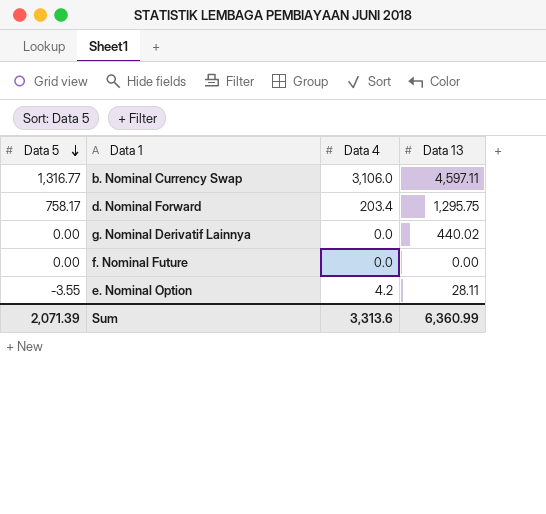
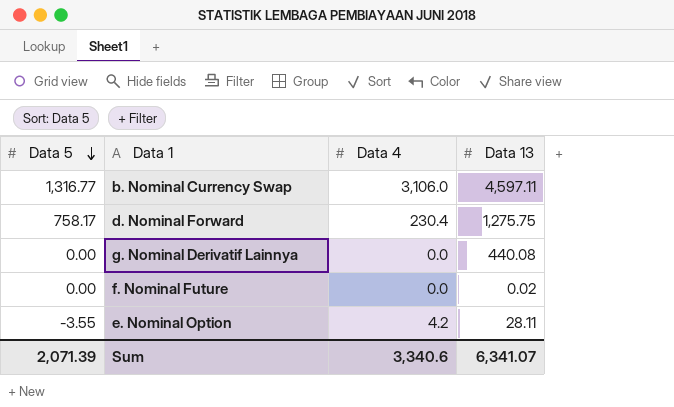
d. Nominal Forward | Data 4: 203.4 -> 230.4
d. Nominal Forward | Data 13: 1,295.75 -> 1,275.75
g. Nominal Derivatif Lainnya | Data 13: 440.02 -> 440.08
f. Nominal Future | Data 13: 0.00 -> 0.02
Sum | Data 4: 3,313.6 -> 3,340.6
Sum | Data 13: 6,360.99 -> 6,341.07

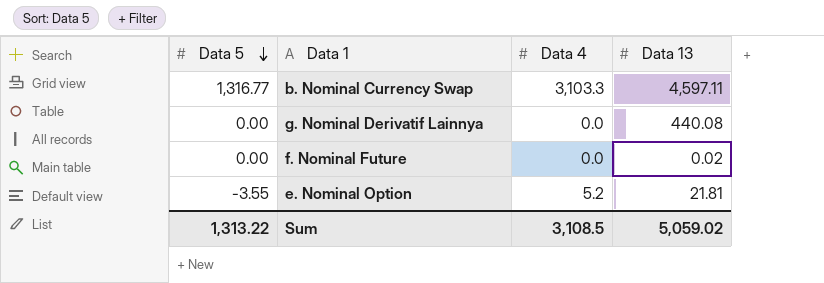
row d. Nominal Forward: 758.17 | 230.4 | 1,275.75 -> none
b. Nominal Currency Swap | Data 4: 3,106.0 -> 3,103.3
e. Nominal Option | Data 4: 4.2 -> 5.2
e. Nominal Option | Data 13: 28.11 -> 21.81
Sum | Data 5: 2,071.39 -> 1,313.22
Sum | Data 4: 3,340.6 -> 3,108.5
Sum | Data 13: 6,341.07 -> 5,059.02

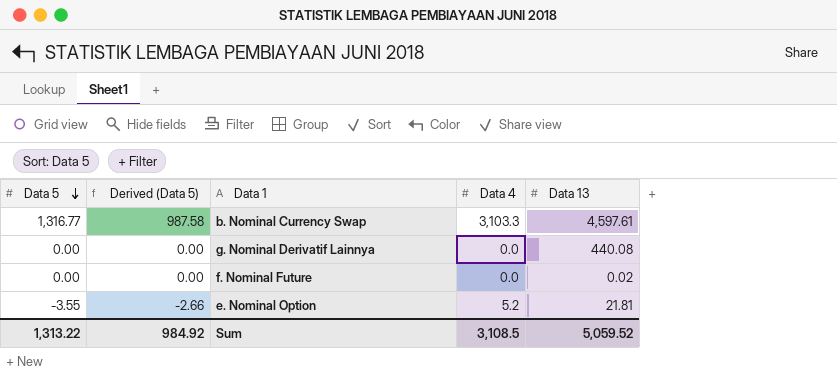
column Derived (Data 5) | formula: none -> [Data 5] * 0.75
b. Nominal Currency Swap | Data 13: 4,597.11 -> 4,597.61
Sum | Data 13: 5,059.02 -> 5,059.52

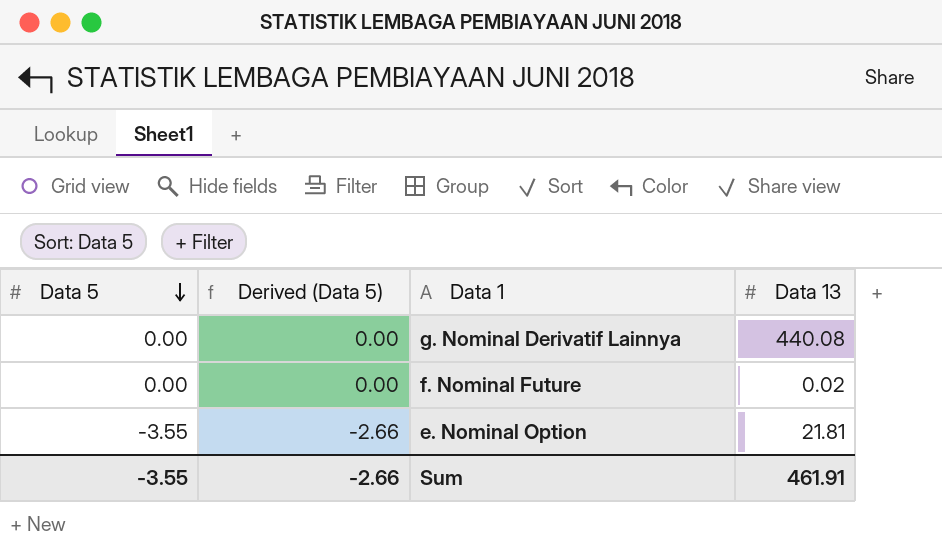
column Data 4 | position: 4 -> none
row b. Nominal Currency Swap: 1,316.77 | 987.58 | 3,103.3 | 4,597.61 -> none
Sum | Data 5: 1,313.22 -> -3.55
Sum | Derived (Data 5): 984.92 -> -2.66
Sum | Data 13: 5,059.52 -> 461.91

